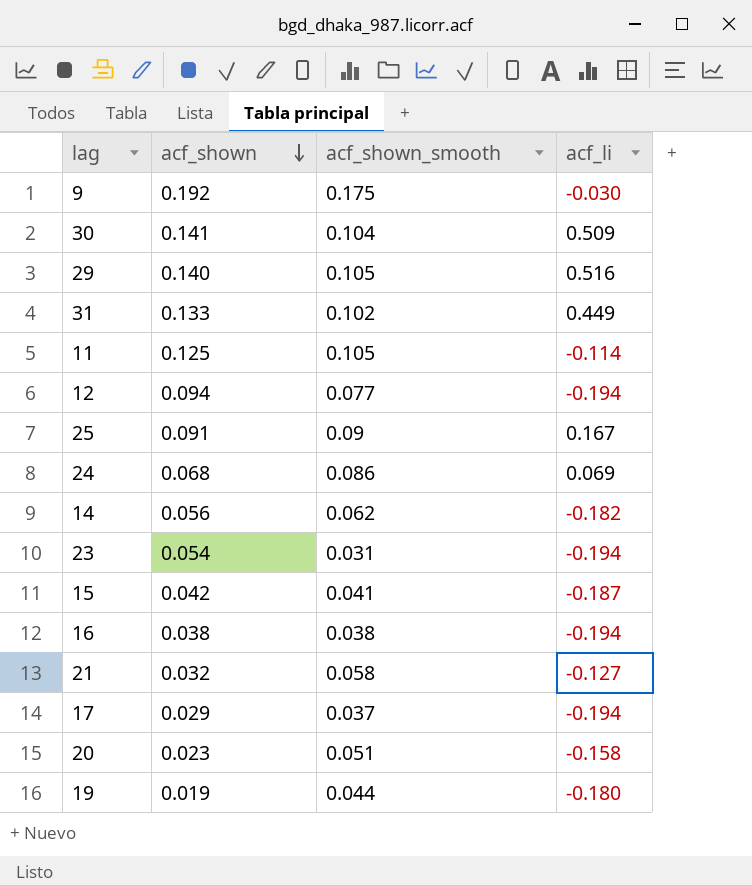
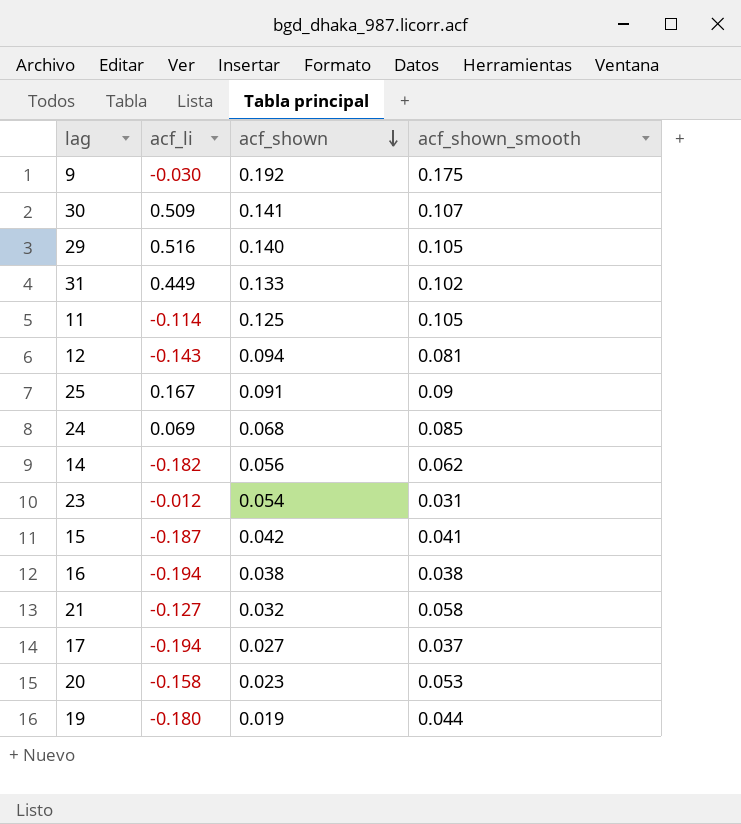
column acf_li | position: 4 -> 2
30 | acf_shown_smooth: 0.104 -> 0.107
12 | acf_li: -0.194 -> -0.143
12 | acf_shown_smooth: 0.077 -> 0.081
24 | acf_shown_smooth: 0.086 -> 0.085
23 | acf_li: -0.194 -> -0.012
17 | acf_shown: 0.029 -> 0.027
20 | acf_shown_smooth: 0.051 -> 0.053

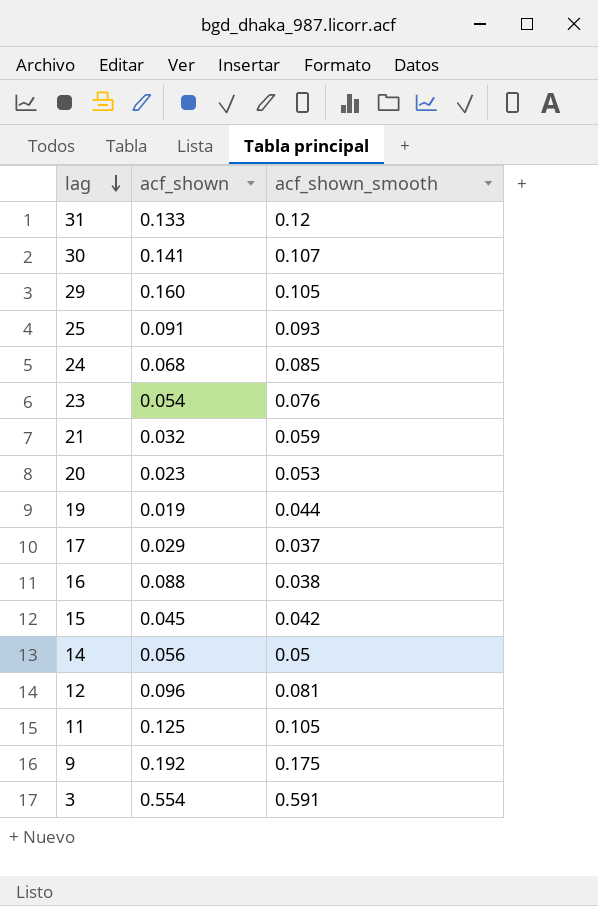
row order: acf_shown descending -> lag descending
column acf_li | position: 2 -> none
31 | acf_shown_smooth: 0.102 -> 0.12
29 | acf_shown: 0.140 -> 0.160
25 | acf_shown_smooth: 0.09 -> 0.093
23 | acf_shown_smooth: 0.031 -> 0.076
21 | acf_shown_smooth: 0.058 -> 0.059
17 | acf_shown: 0.027 -> 0.029
16 | acf_shown: 0.038 -> 0.088
15 | acf_shown: 0.042 -> 0.045
15 | acf_shown_smooth: 0.041 -> 0.042
14 | acf_shown_smooth: 0.062 -> 0.05
12 | acf_shown: 0.094 -> 0.096
row 3: none -> 0.554 | 0.591

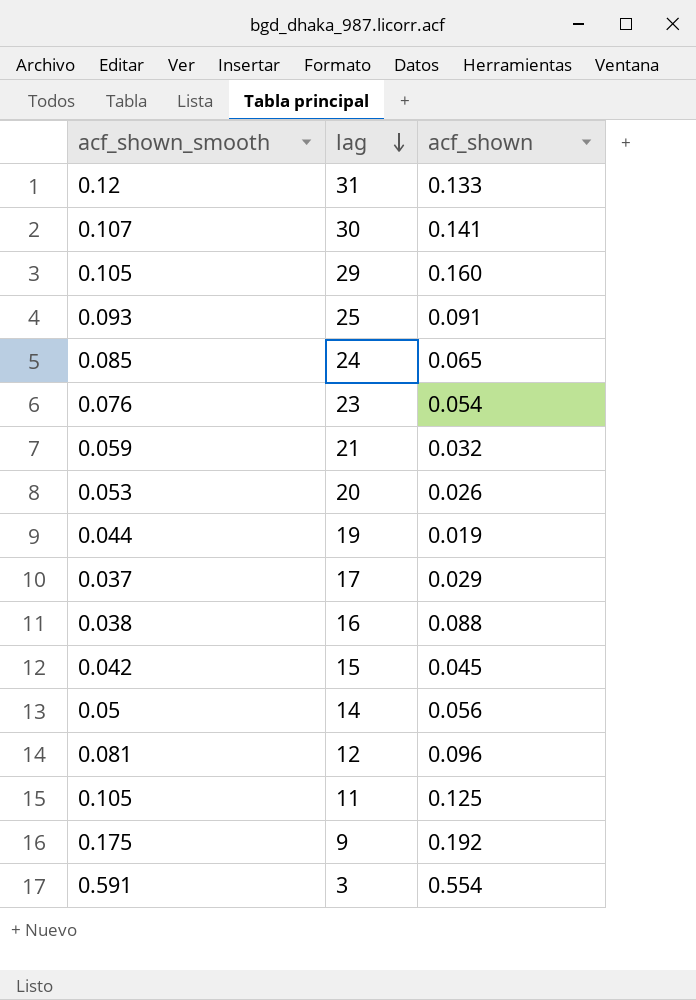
column acf_shown_smooth | position: 3 -> 1
24 | acf_shown: 0.068 -> 0.065
20 | acf_shown: 0.023 -> 0.026

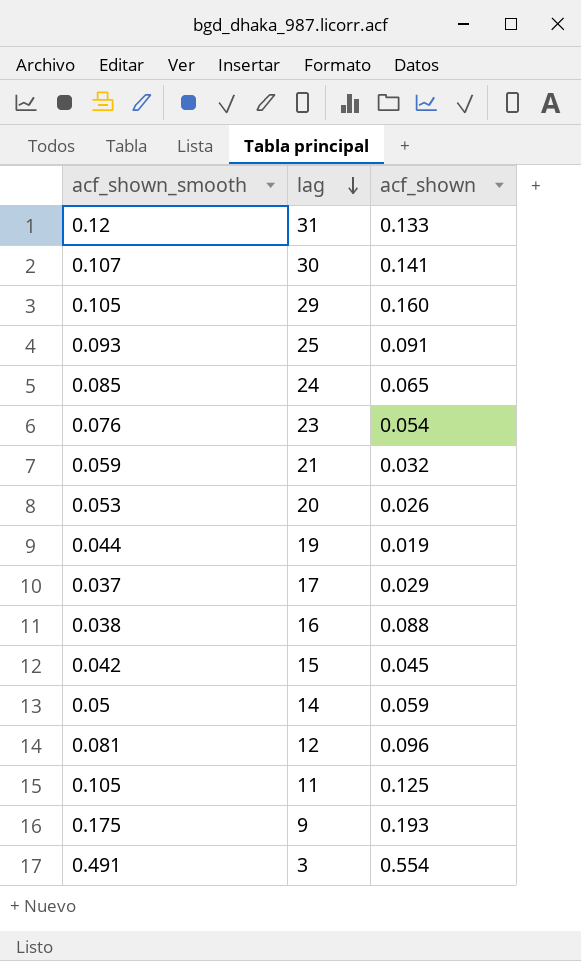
14 | acf_shown: 0.056 -> 0.059
9 | acf_shown: 0.192 -> 0.193
3 | acf_shown_smooth: 0.591 -> 0.491

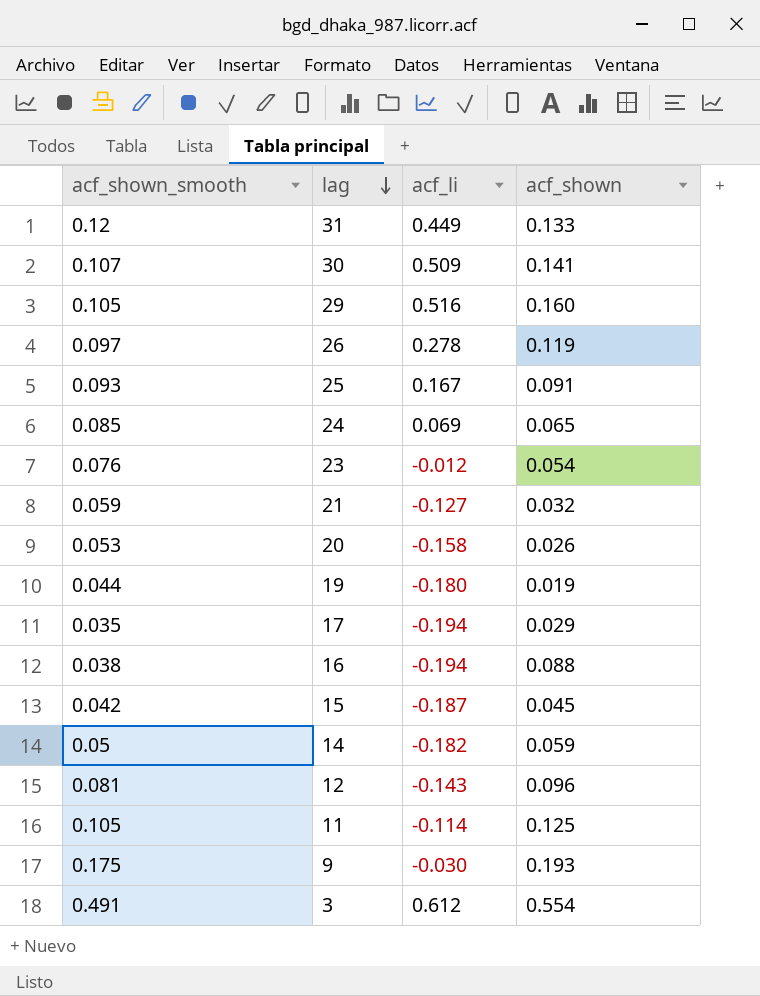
column acf_li | position: none -> 3
row 26: none -> 0.097 | 0.278 | 0.119
17 | acf_shown_smooth: 0.037 -> 0.035

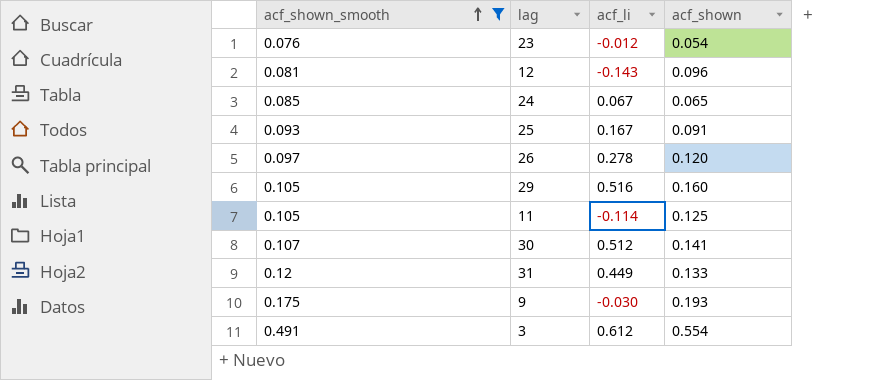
filter: none -> acf_shown_smooth >= 0.076
row order: lag descending -> acf_shown_smooth ascending
24 | acf_li: 0.069 -> 0.067
26 | acf_shown: 0.119 -> 0.120
30 | acf_li: 0.509 -> 0.512

